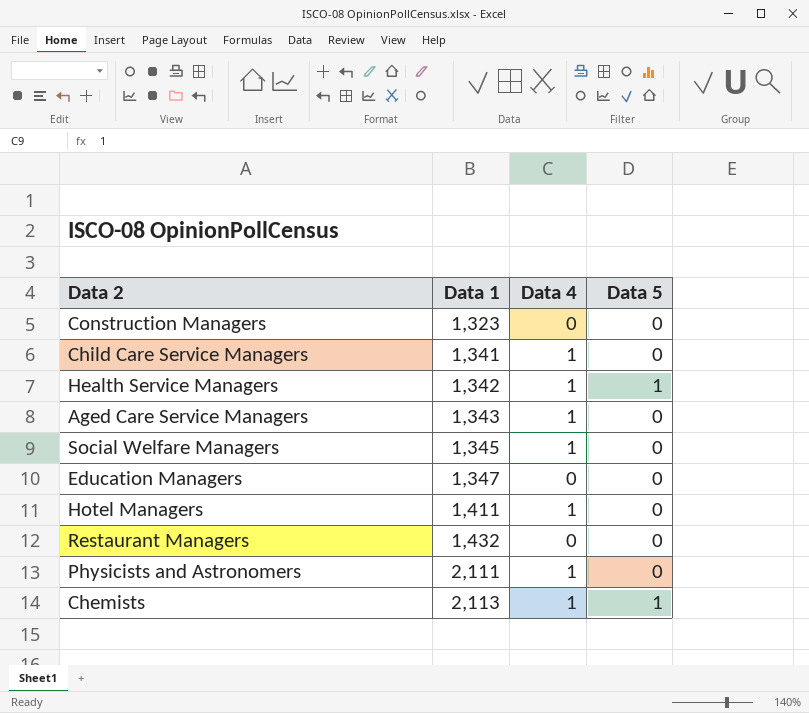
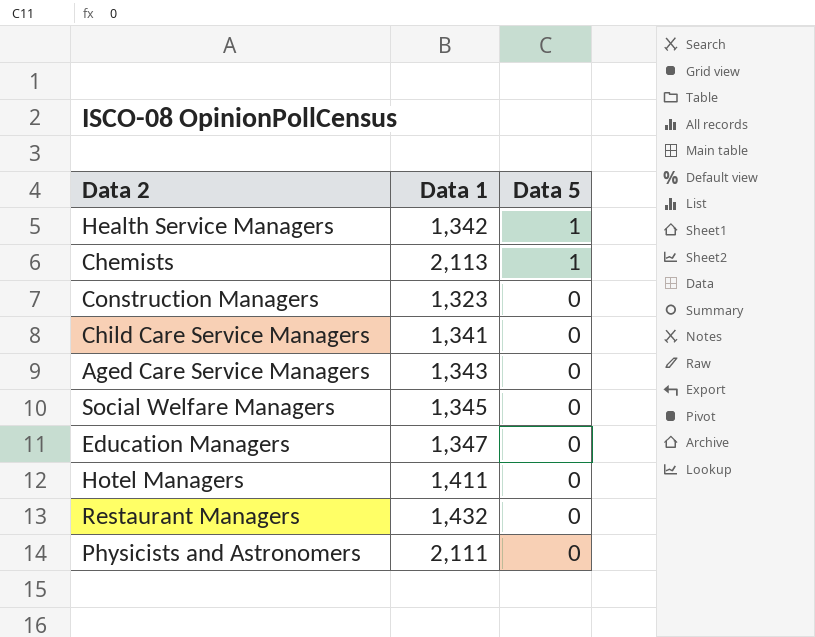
row order: Data 1 ascending -> Data 5 descending
column Data 4 | position: 3 -> none

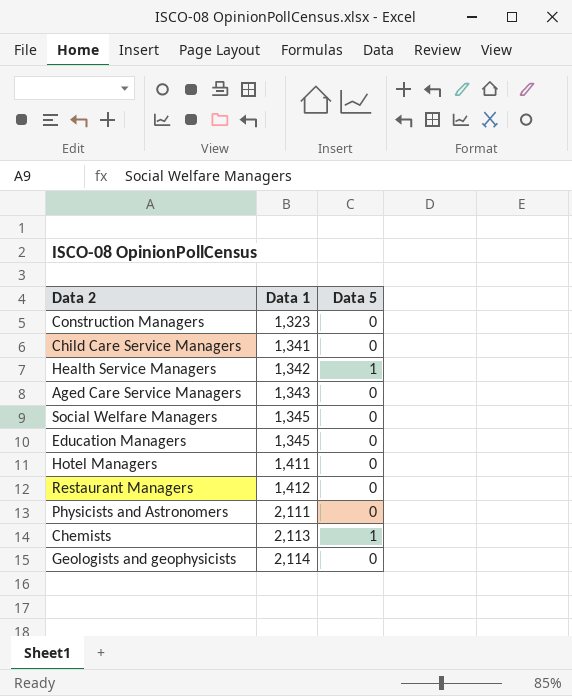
row order: Data 5 descending -> Data 1 ascending
Education Managers | Data 1: 1,347 -> 1,345
Restaurant Managers | Data 1: 1,432 -> 1,412
row Geologists and geophysicists: none -> 2,114 | 0

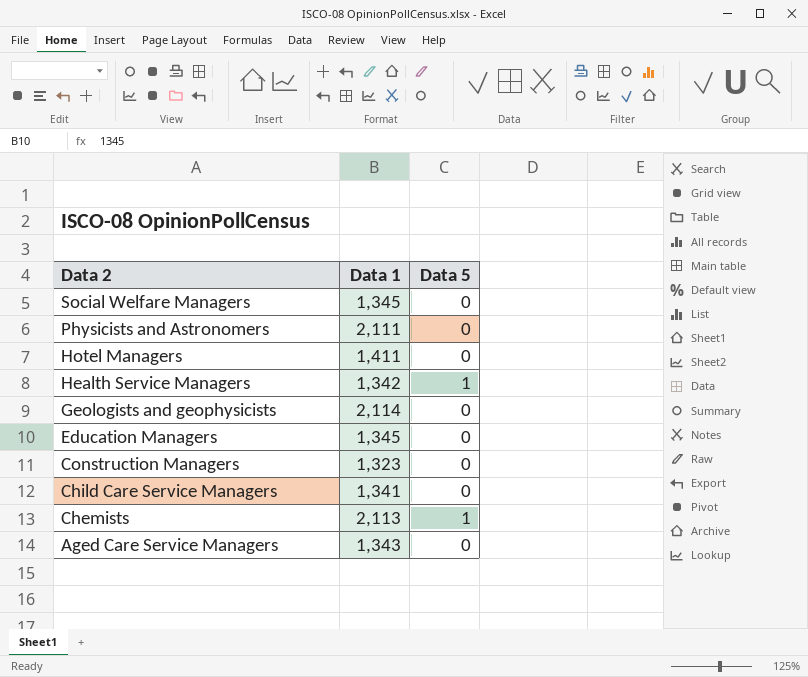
row order: Data 1 ascending -> Data 2 descending
row Restaurant Managers: 1,412 | 0 -> none

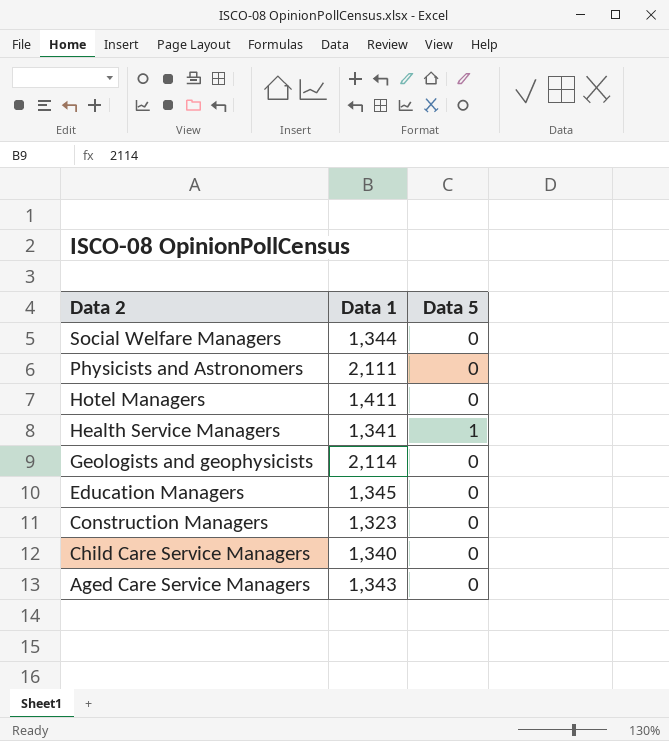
row Chemists: 2,113 | 1 -> none
Social Welfare Managers | Data 1: 1,345 -> 1,344
Health Service Managers | Data 1: 1,342 -> 1,341
Child Care Service Managers | Data 1: 1,341 -> 1,340

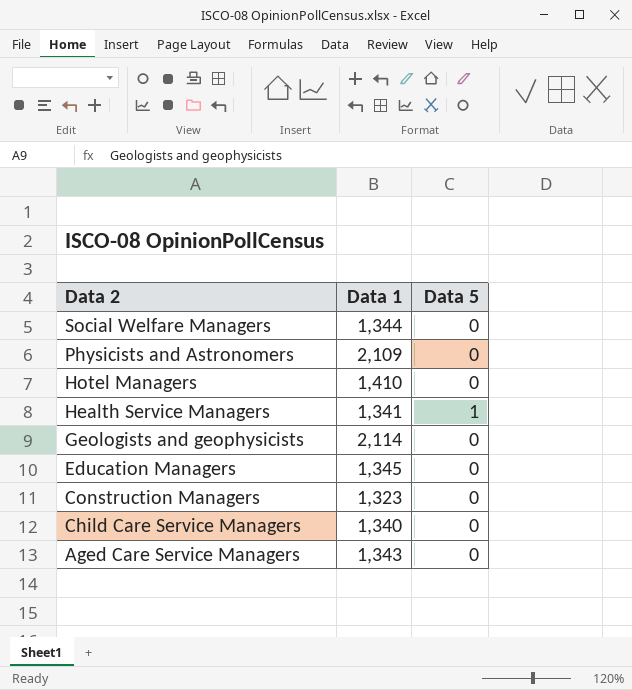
Physicists and Astronomers | Data 1: 2,111 -> 2,109
Hotel Managers | Data 1: 1,411 -> 1,410

